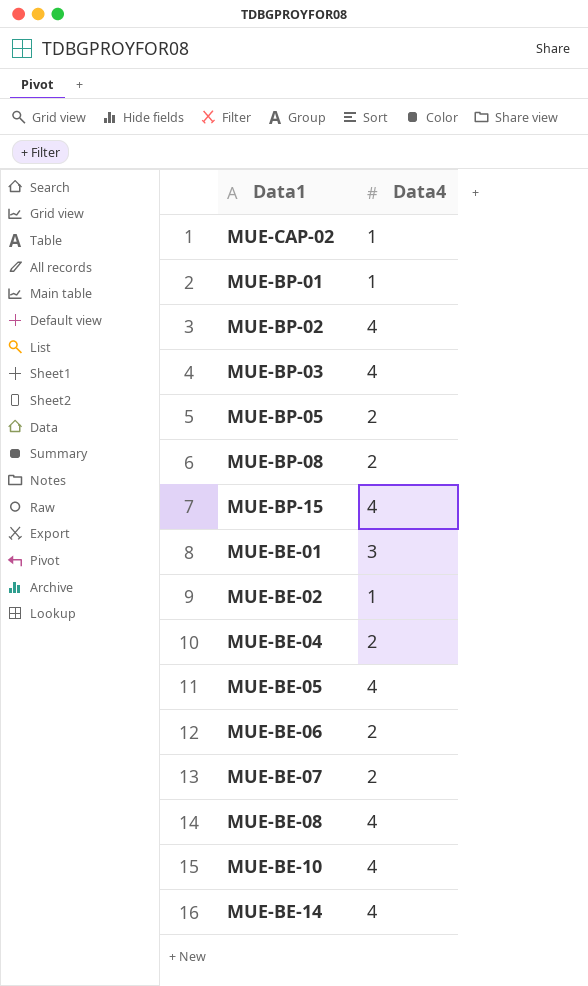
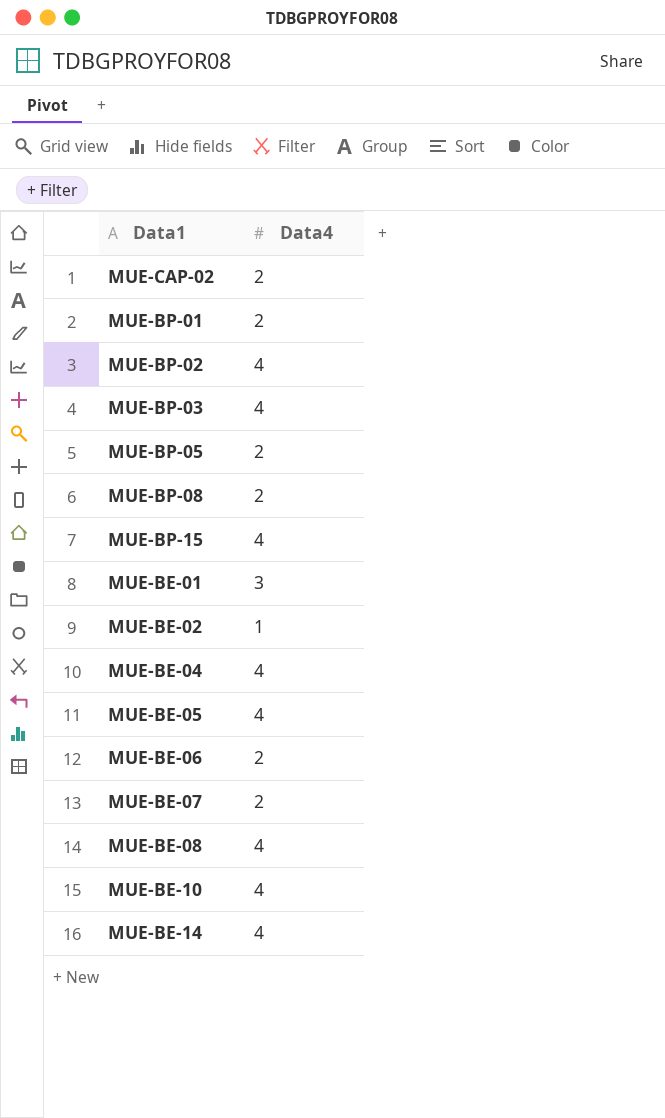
MUE-CAP-02 | Data4: 1 -> 2
MUE-BP-01 | Data4: 1 -> 2
MUE-BE-04 | Data4: 2 -> 4

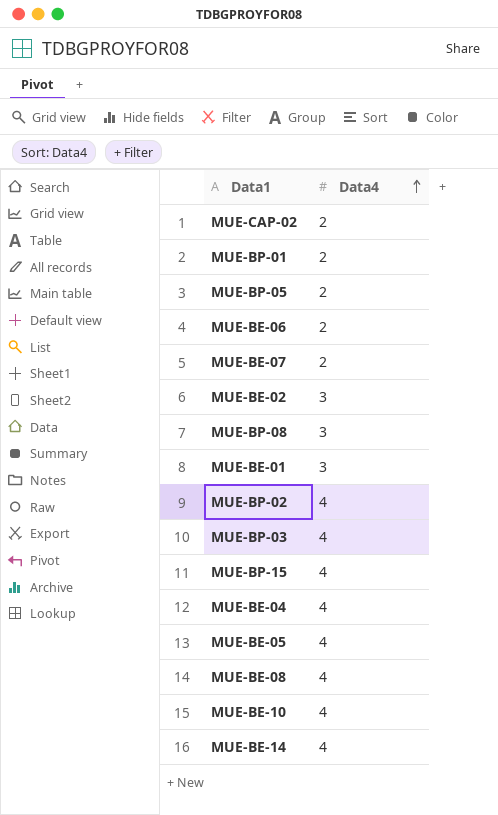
row order: none -> Data4 ascending
MUE-BE-02 | Data4: 1 -> 3
MUE-BP-08 | Data4: 2 -> 3

